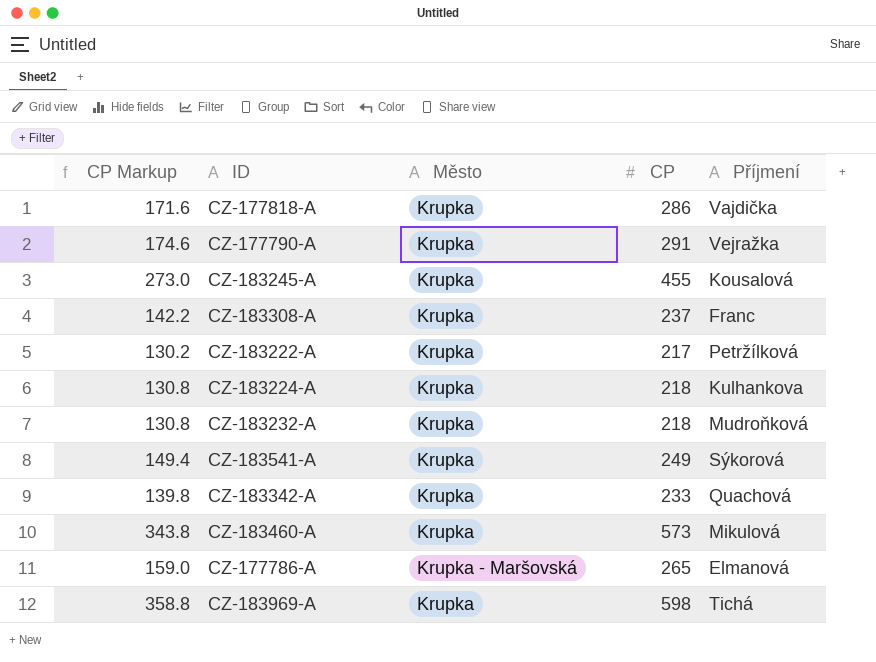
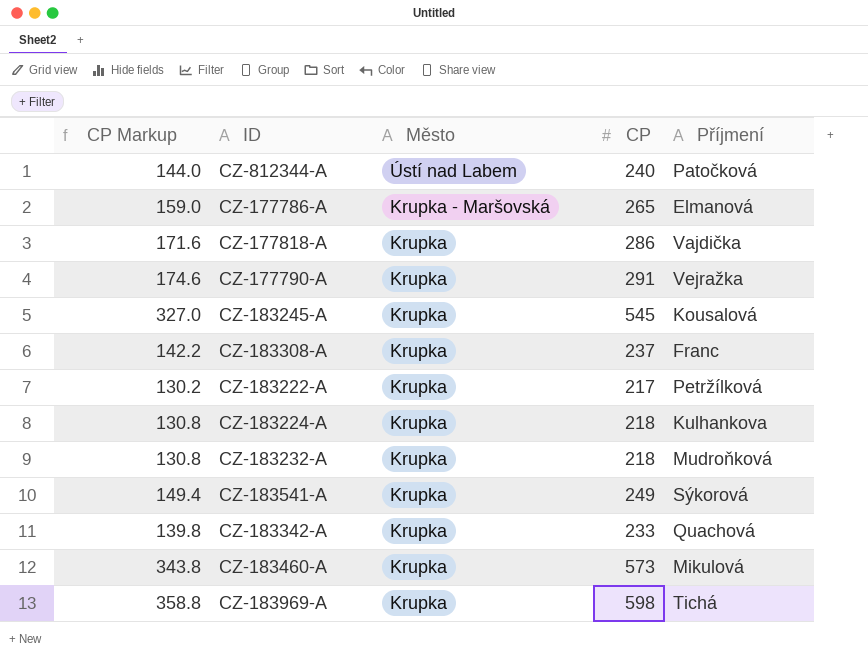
row order: none -> Město descending
row CZ-812344-A: none -> 144.0 | Ústí nad Labem | 240 | Patočková
CZ-183245-A | CP Markup: 273.0 -> 327.0
CZ-183245-A | CP: 455 -> 545

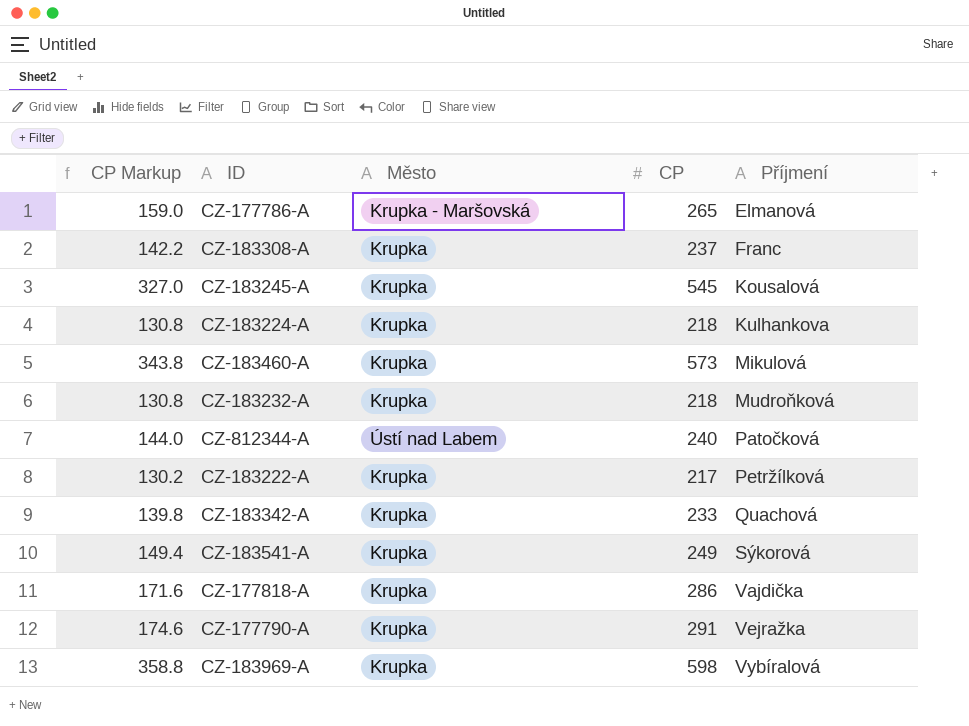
row order: Město descending -> Příjmení ascending
CZ-183969-A | Příjmení: Tichá -> Vybíralová

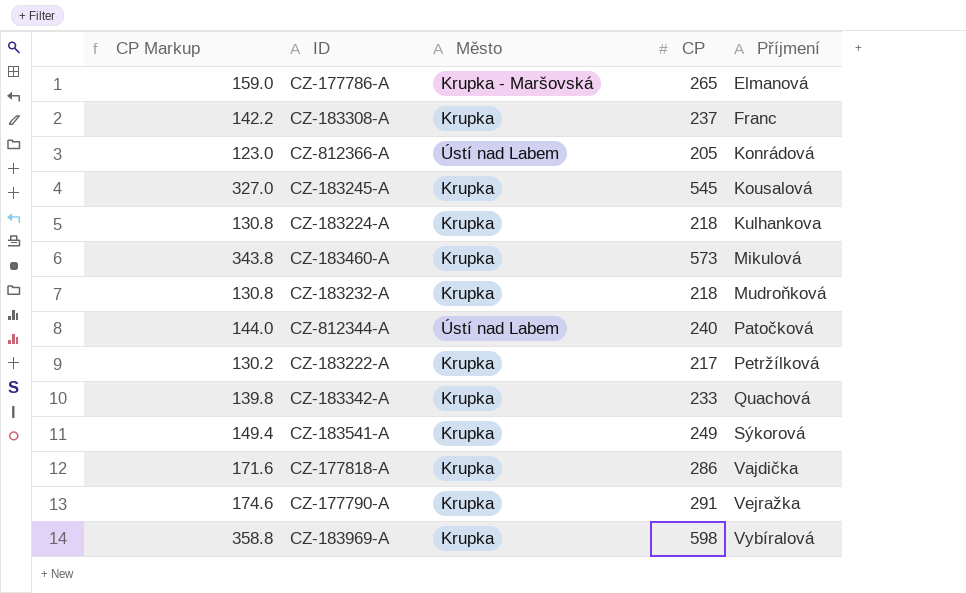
row CZ-812366-A: none -> 123.0 | Ústí nad Labem | 205 | Konrádová

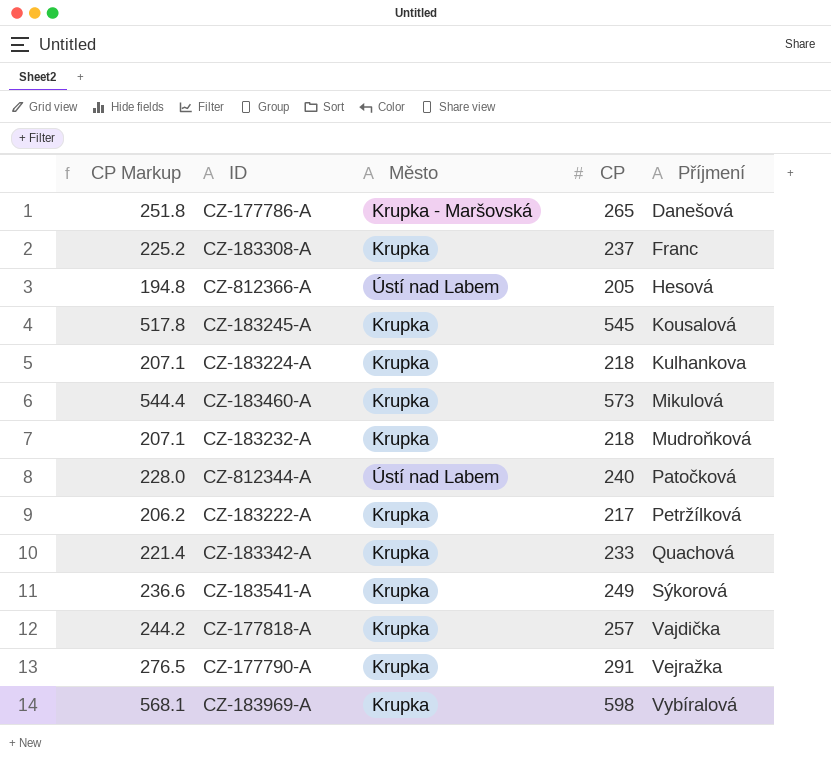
column CP Markup | formula: [CP] * 0.6 -> [CP] * 0.95
CZ-177786-A | Příjmení: Elmanová -> Danešová
CZ-812366-A | Příjmení: Konrádová -> Hesová
CZ-177818-A | CP: 286 -> 257

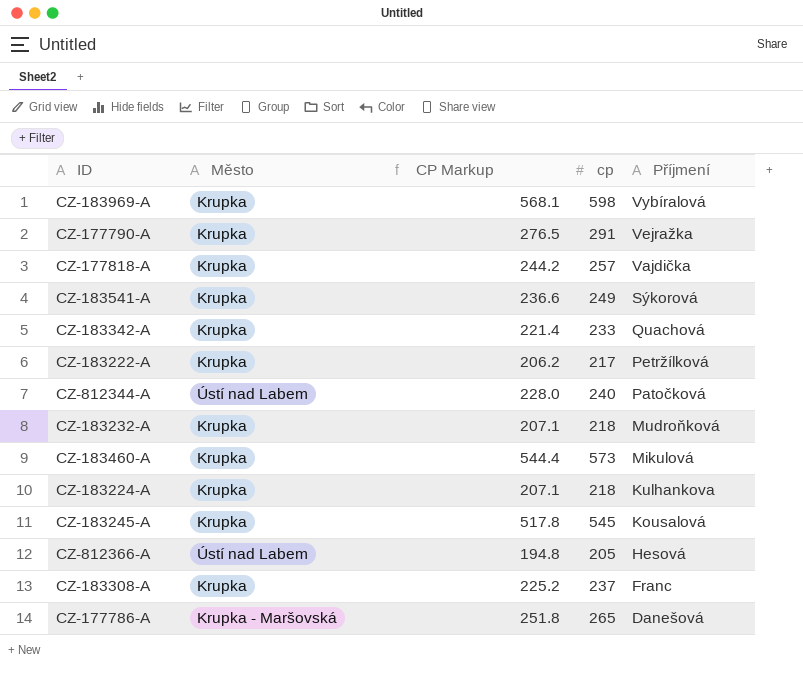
row order: Příjmení ascending -> Příjmení descending
column CP Markup | position: 1 -> 3
column name: CP -> cp

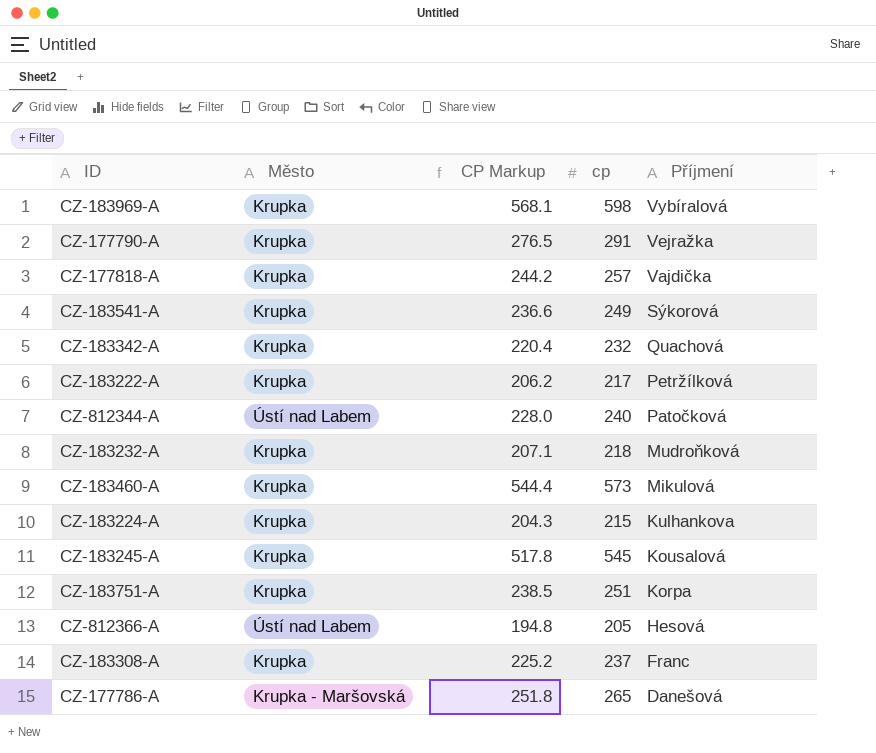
CZ-183342-A | CP Markup: 221.4 -> 220.4
CZ-183342-A | cp: 233 -> 232
CZ-183224-A | CP Markup: 207.1 -> 204.3
CZ-183224-A | cp: 218 -> 215
row CZ-183751-A: none -> Krupka | 238.5 | 251 | Korpa

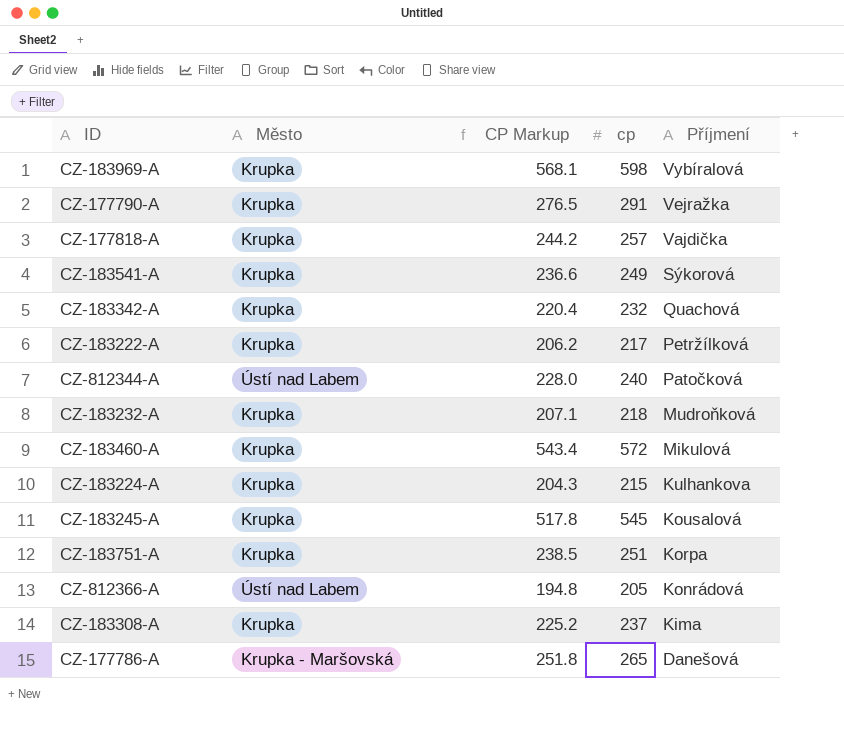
CZ-183460-A | CP Markup: 544.4 -> 543.4
CZ-183460-A | cp: 573 -> 572
CZ-812366-A | Příjmení: Hesová -> Konrádová
CZ-183308-A | Příjmení: Franc -> Kima

